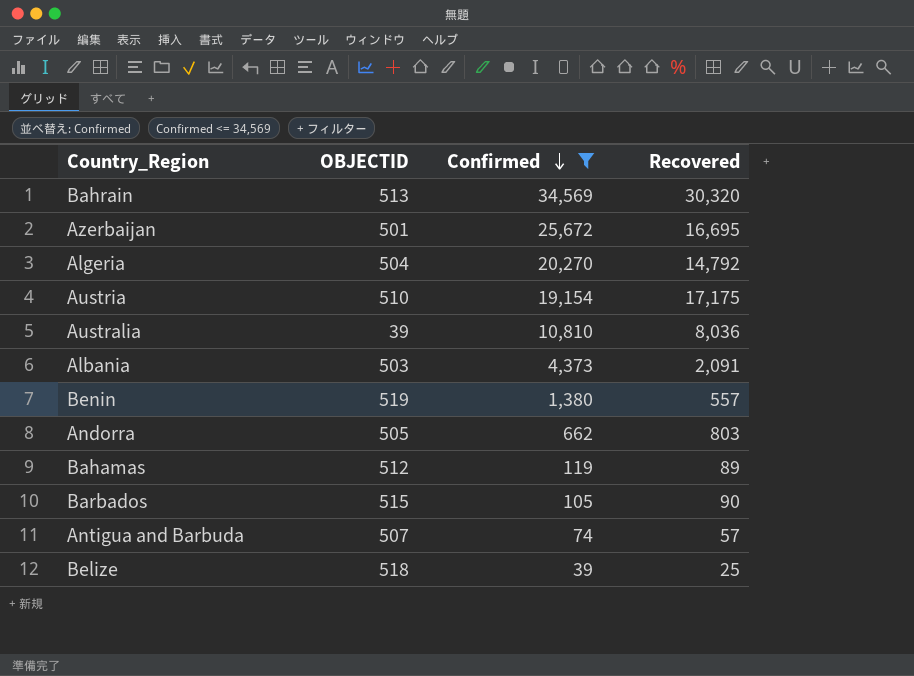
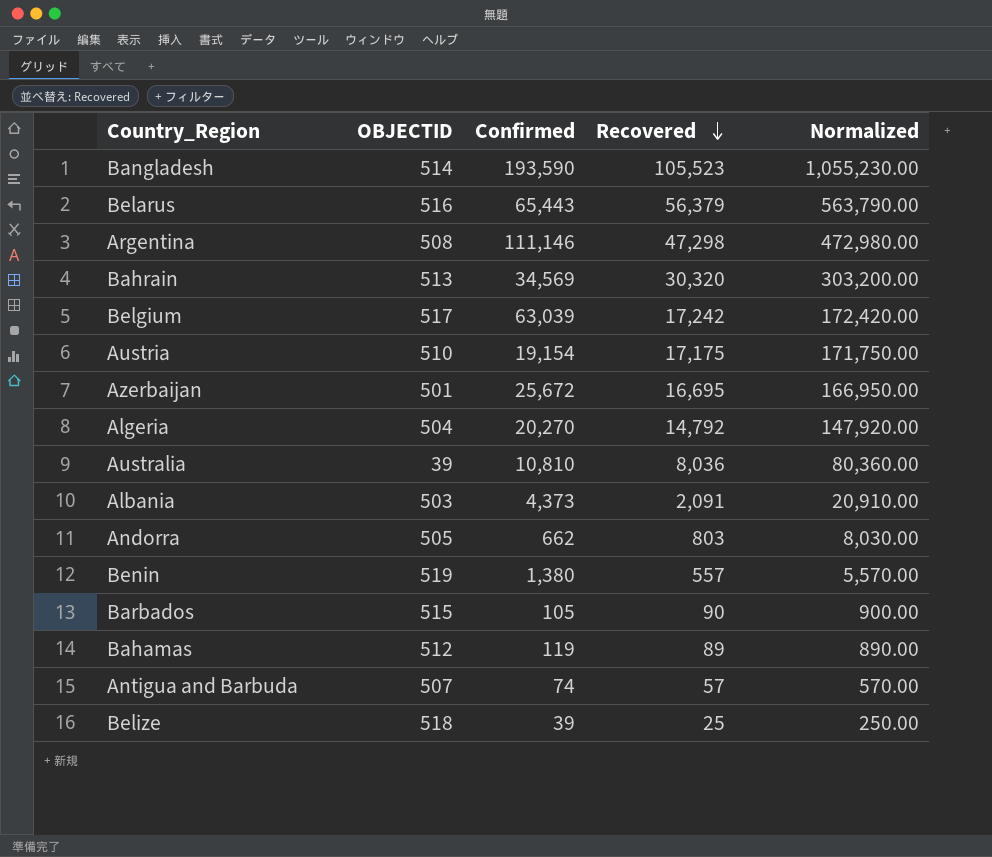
filter: Confirmed <= 34,569 -> none
row order: Confirmed descending -> Recovered descending
column Normalized | formula: none -> [Recovered] * 10

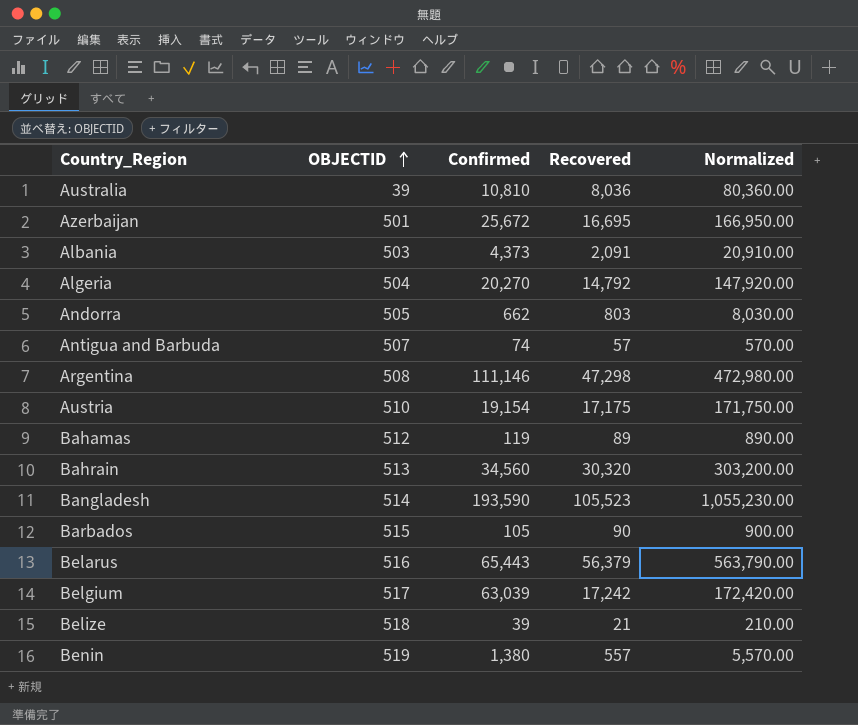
row order: Recovered descending -> OBJECTID ascending
Bahrain | Confirmed: 34,569 -> 34,560
Belize | Recovered: 25 -> 21
Belize | Normalized: 250.00 -> 210.00

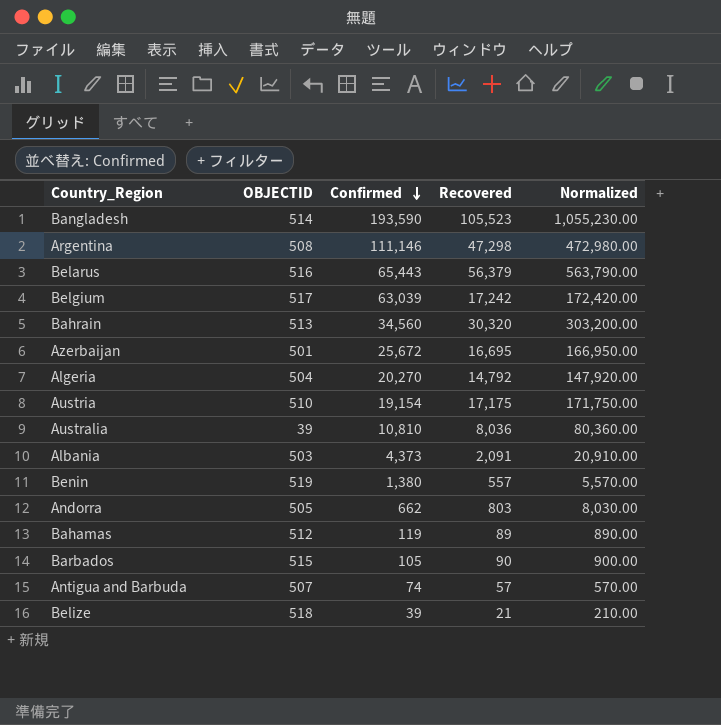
row order: OBJECTID ascending -> Confirmed descending

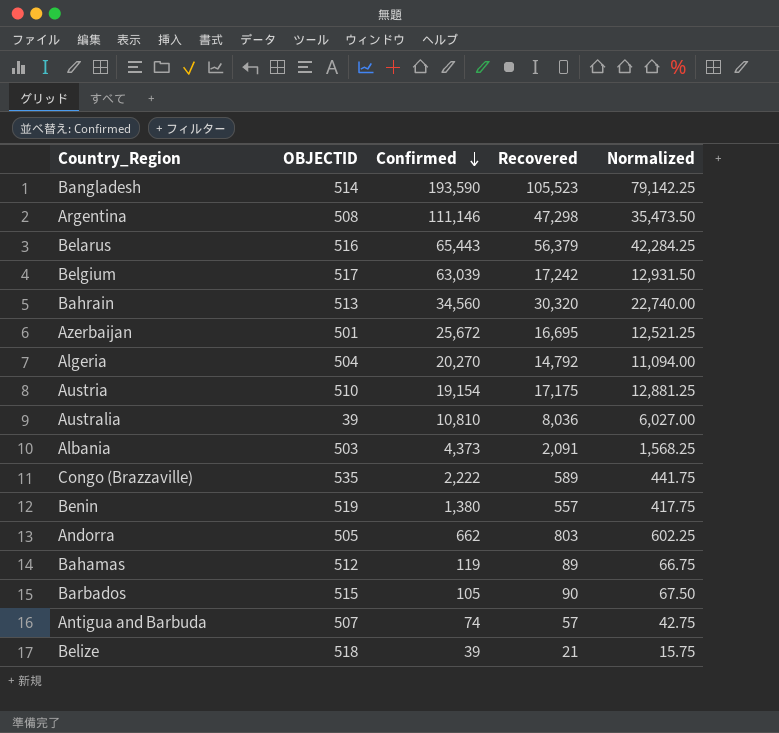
column Normalized | formula: [Recovered] * 10 -> [Recovered] * 0.75
row Congo (Brazzaville): none -> 535 | 2,222 | 589 | 441.75

